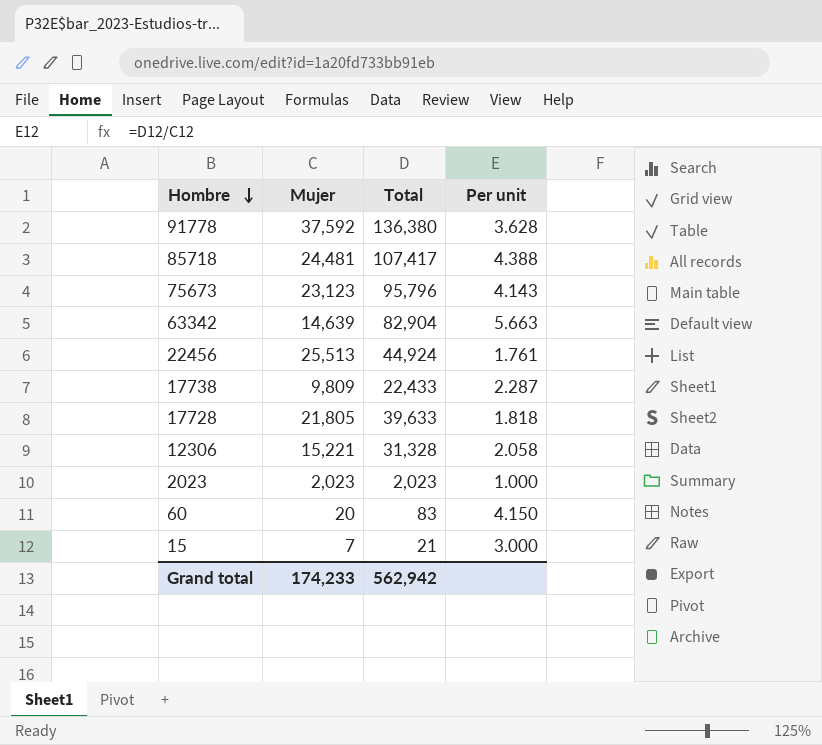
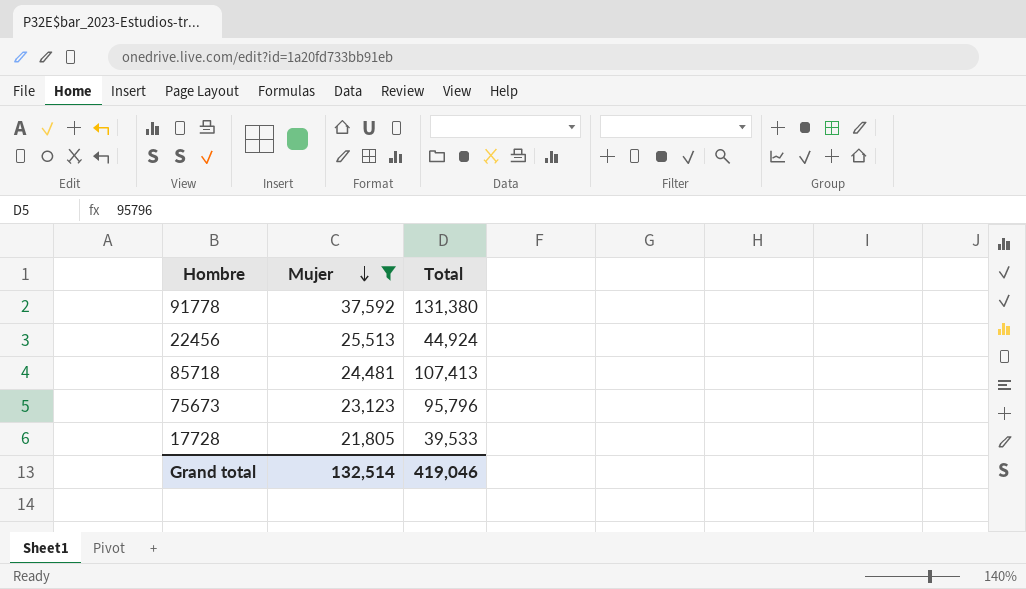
filter: none -> Mujer >= 21,805
row order: Hombre descending -> Mujer descending
column Per unit | formula: [Total] / [Mujer] -> none
91778 | Total: 136,380 -> 131,380
85718 | Total: 107,417 -> 107,413
17728 | Total: 39,633 -> 39,533
Grand total | Mujer: 174,233 -> 132,514
Grand total | Total: 562,942 -> 419,046

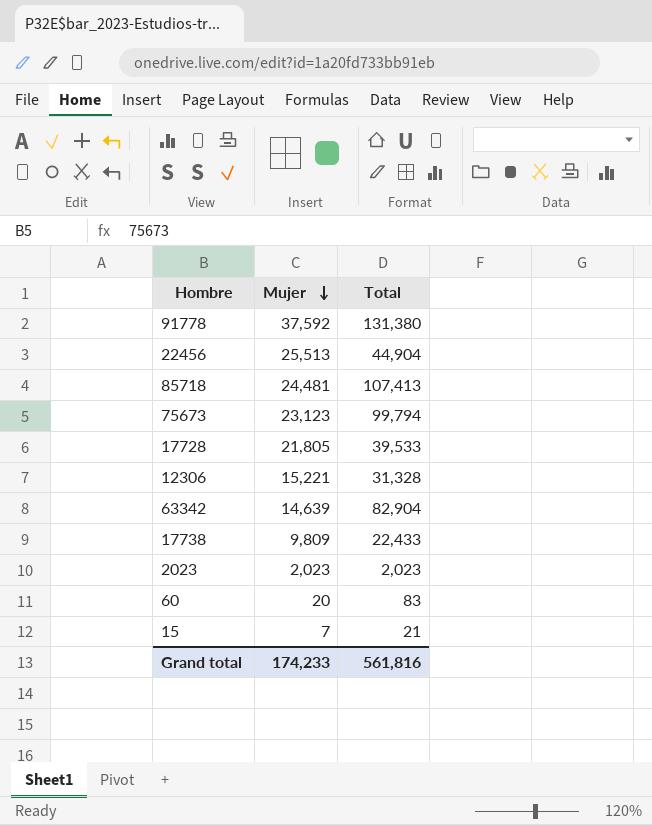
filter: Mujer >= 21,805 -> none
22456 | Total: 44,924 -> 44,904
75673 | Total: 95,796 -> 99,794
Grand total | Mujer: 132,514 -> 174,233
Grand total | Total: 419,046 -> 561,816

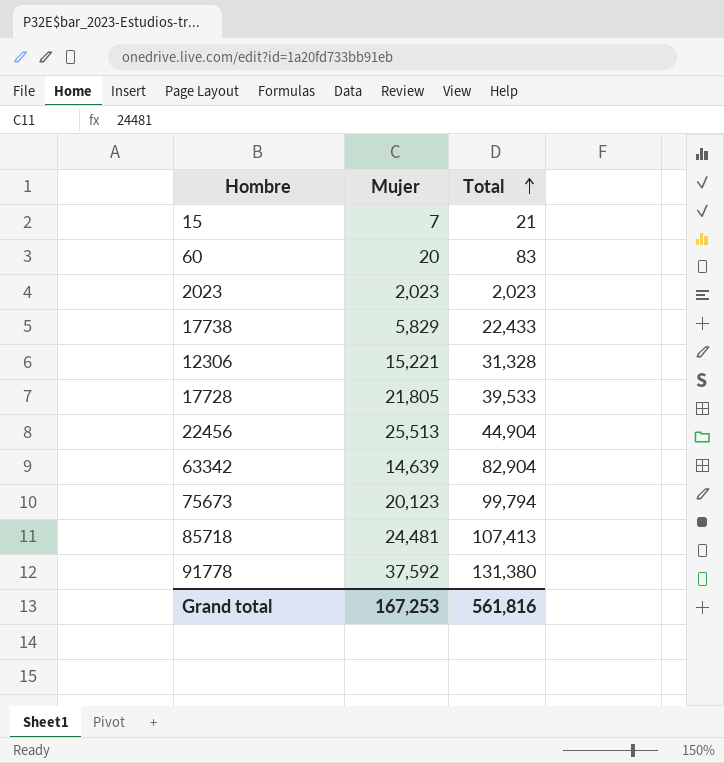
row order: Mujer descending -> Total ascending
17738 | Mujer: 9,809 -> 5,829
75673 | Mujer: 23,123 -> 20,123
Grand total | Mujer: 174,233 -> 167,253

